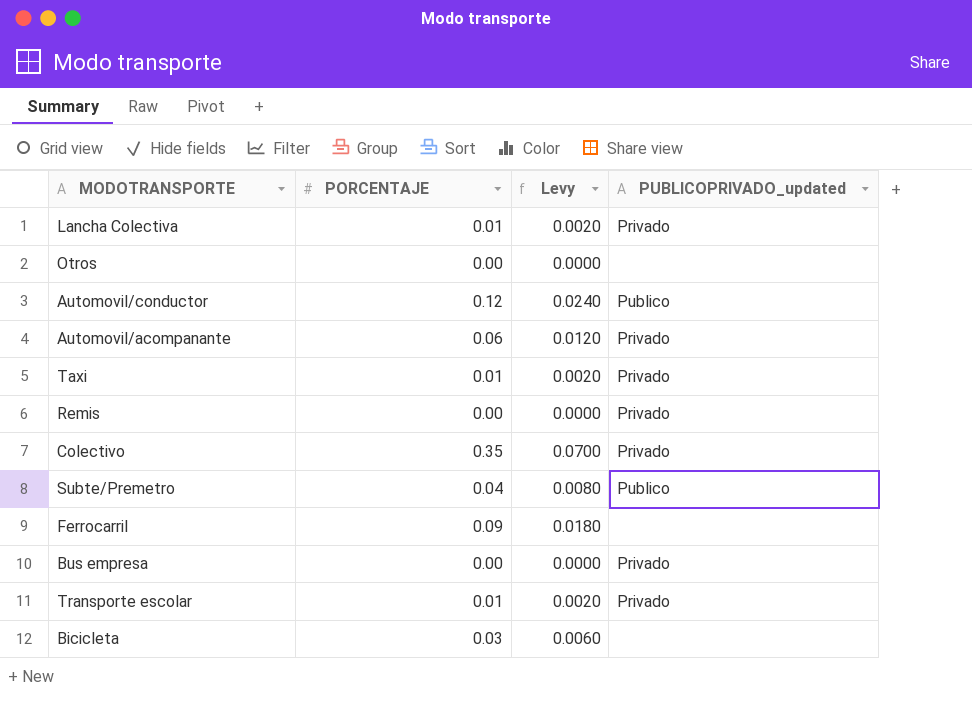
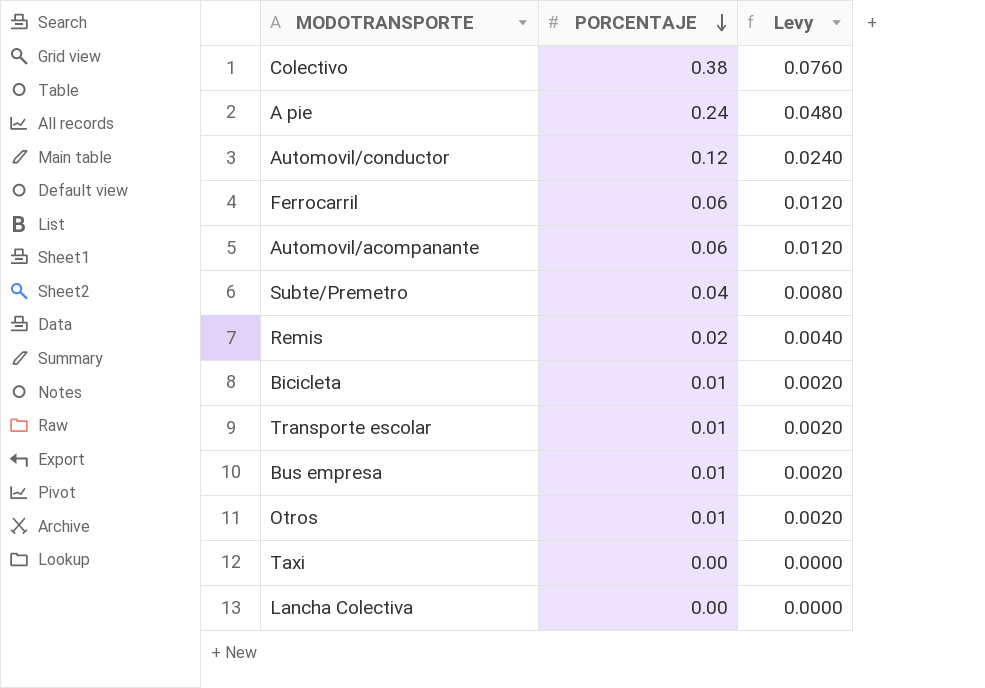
row order: none -> PORCENTAJE descending
column PUBLICOPRIVADO_updated | position: 4 -> none
Colectivo | PORCENTAJE: 0.35 -> 0.38
Colectivo | Levy: 0.0700 -> 0.0760
row A pie: none -> 0.24 | 0.0480
Ferrocarril | PORCENTAJE: 0.09 -> 0.06
Ferrocarril | Levy: 0.0180 -> 0.0120
Remis | PORCENTAJE: 0.00 -> 0.02
Remis | Levy: 0.0000 -> 0.0040
Bicicleta | PORCENTAJE: 0.03 -> 0.01
Bicicleta | Levy: 0.0060 -> 0.0020
Bus empresa | PORCENTAJE: 0.00 -> 0.01
Bus empresa | Levy: 0.0000 -> 0.0020
Otros | PORCENTAJE: 0.00 -> 0.01
Otros | Levy: 0.0000 -> 0.0020
Taxi | PORCENTAJE: 0.01 -> 0.00
Taxi | Levy: 0.0020 -> 0.0000
Lancha Colectiva | PORCENTAJE: 0.01 -> 0.00
Lancha Colectiva | Levy: 0.0020 -> 0.0000

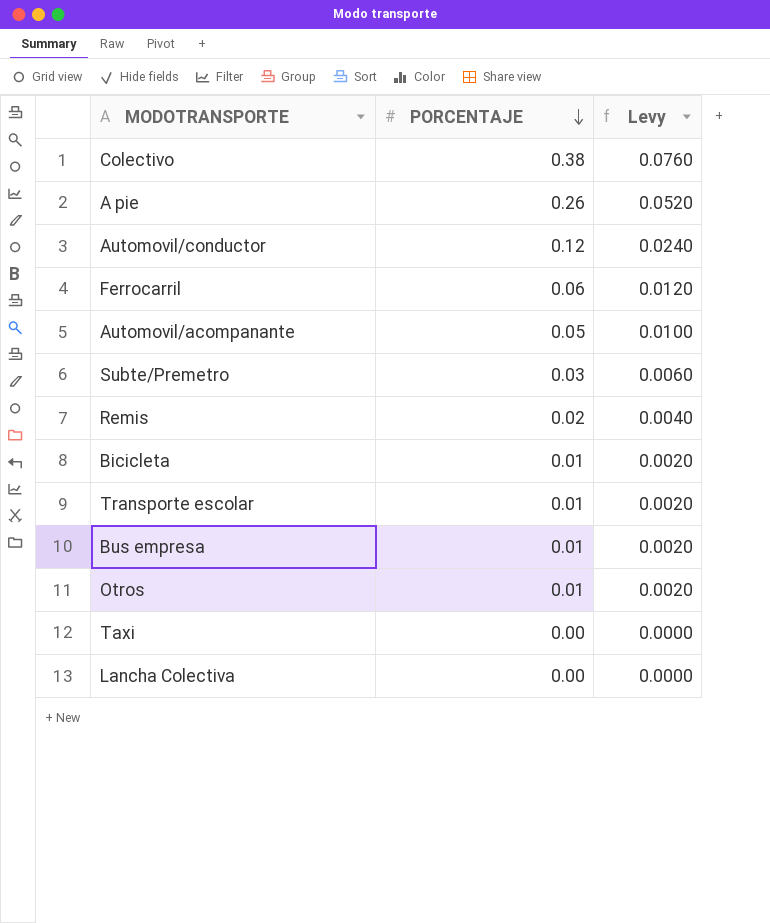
A pie | PORCENTAJE: 0.24 -> 0.26
A pie | Levy: 0.0480 -> 0.0520
Automovil/acompanante | PORCENTAJE: 0.06 -> 0.05
Automovil/acompanante | Levy: 0.0120 -> 0.0100
Subte/Premetro | PORCENTAJE: 0.04 -> 0.03
Subte/Premetro | Levy: 0.0080 -> 0.0060

